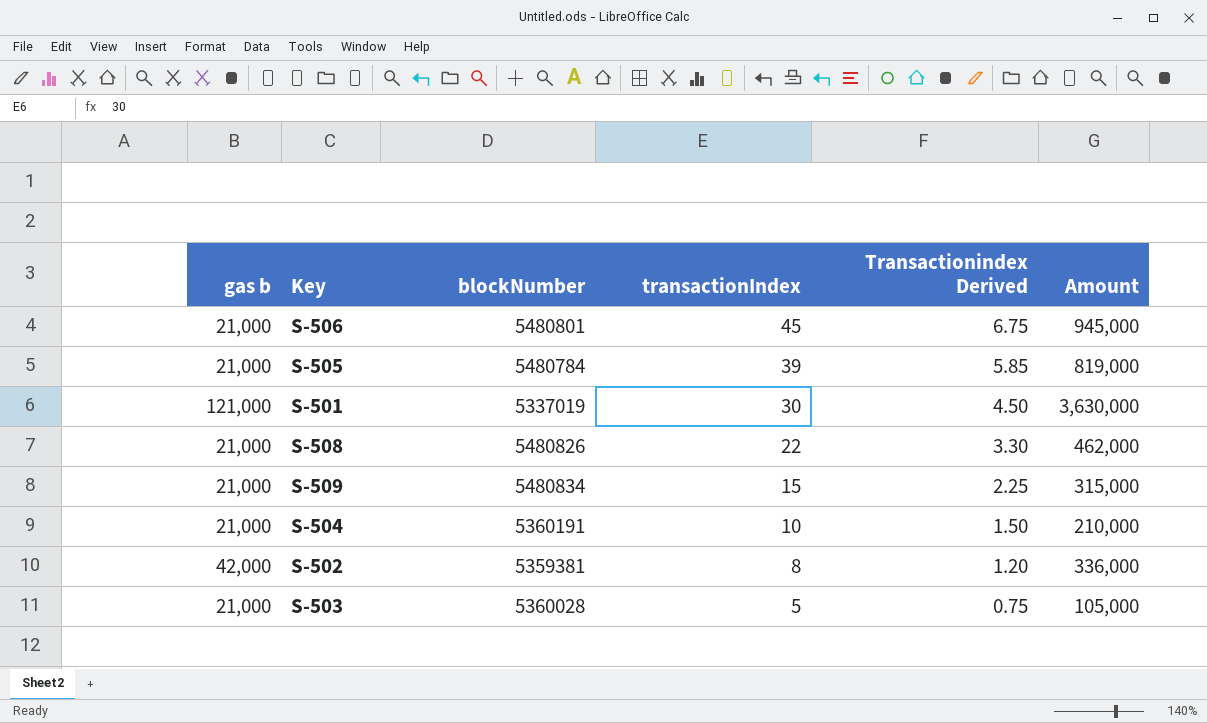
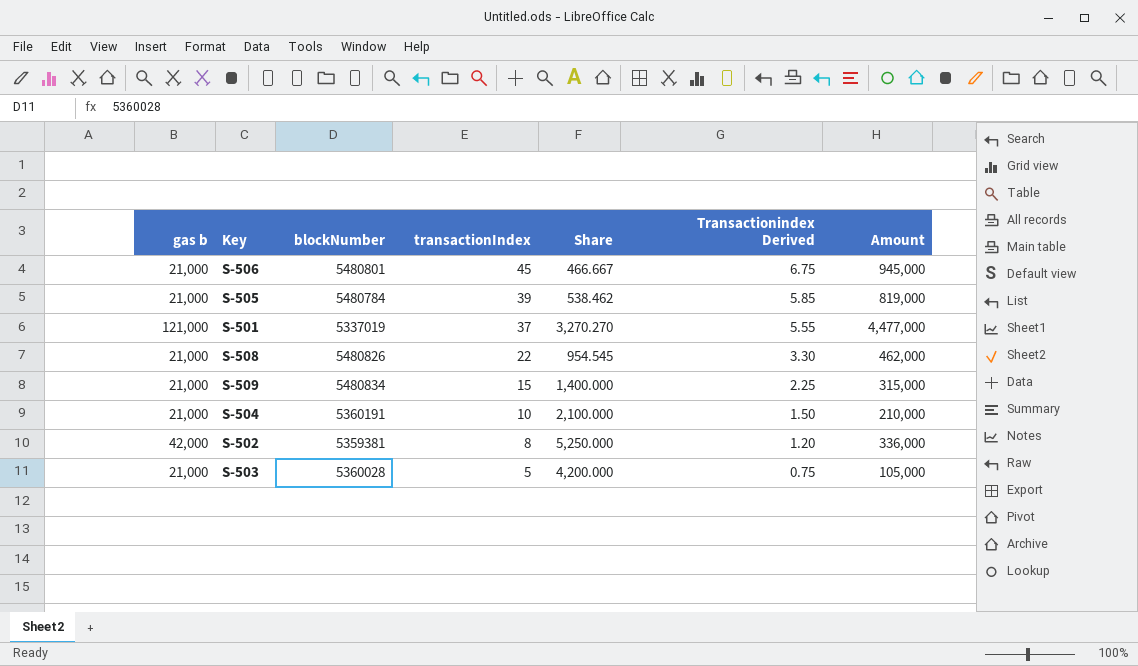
column Share | formula: none -> [gas b] / [transactionIndex]
S-501 | transactionIndex: 30 -> 37
S-501 | Transactionindex Derived: 4.50 -> 5.55
S-501 | Amount: 3,630,000 -> 4,477,000

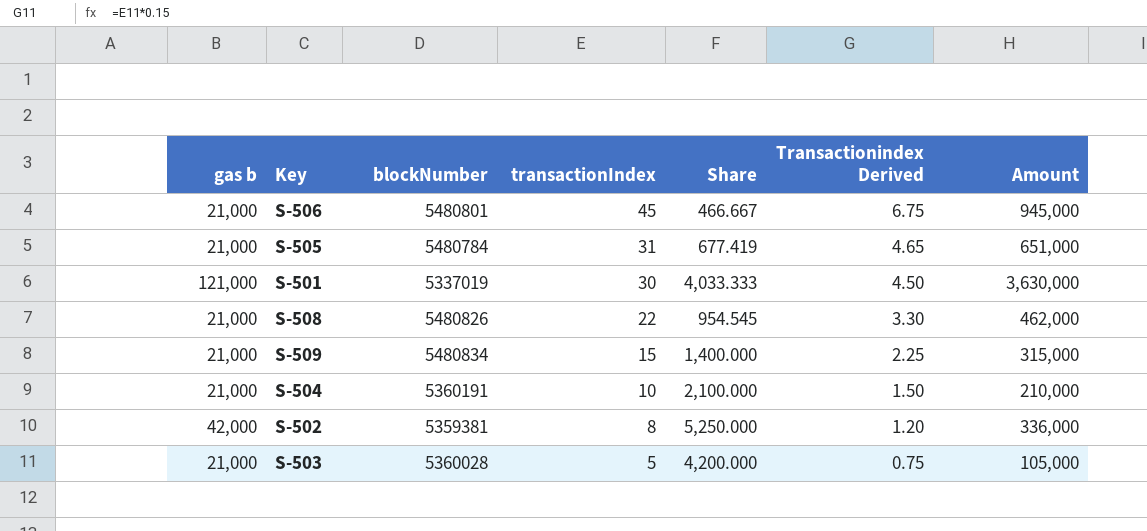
S-505 | transactionIndex: 39 -> 31
S-505 | Share: 538.462 -> 677.419
S-505 | Transactionindex Derived: 5.85 -> 4.65
S-505 | Amount: 819,000 -> 651,000
S-501 | transactionIndex: 37 -> 30
S-501 | Share: 3,270.270 -> 4,033.333
S-501 | Transactionindex Derived: 5.55 -> 4.50
S-501 | Amount: 4,477,000 -> 3,630,000

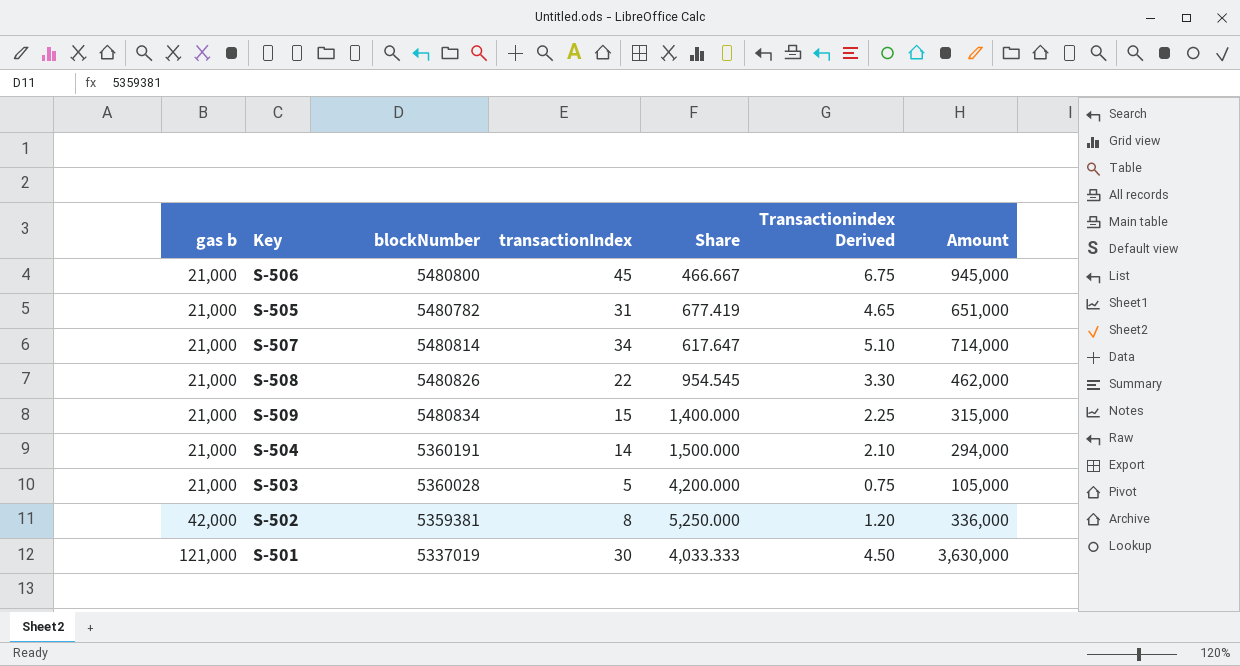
row order: transactionIndex descending -> gas b ascending
S-506 | blockNumber: 5480801 -> 5480800
S-505 | blockNumber: 5480784 -> 5480782
row S-507: none -> 21,000 | 5480814 | 34 | 617.647 | 5.10 | 714,000
S-504 | transactionIndex: 10 -> 14
S-504 | Share: 2,100.000 -> 1,500.000
S-504 | Transactionindex Derived: 1.50 -> 2.10
S-504 | Amount: 210,000 -> 294,000

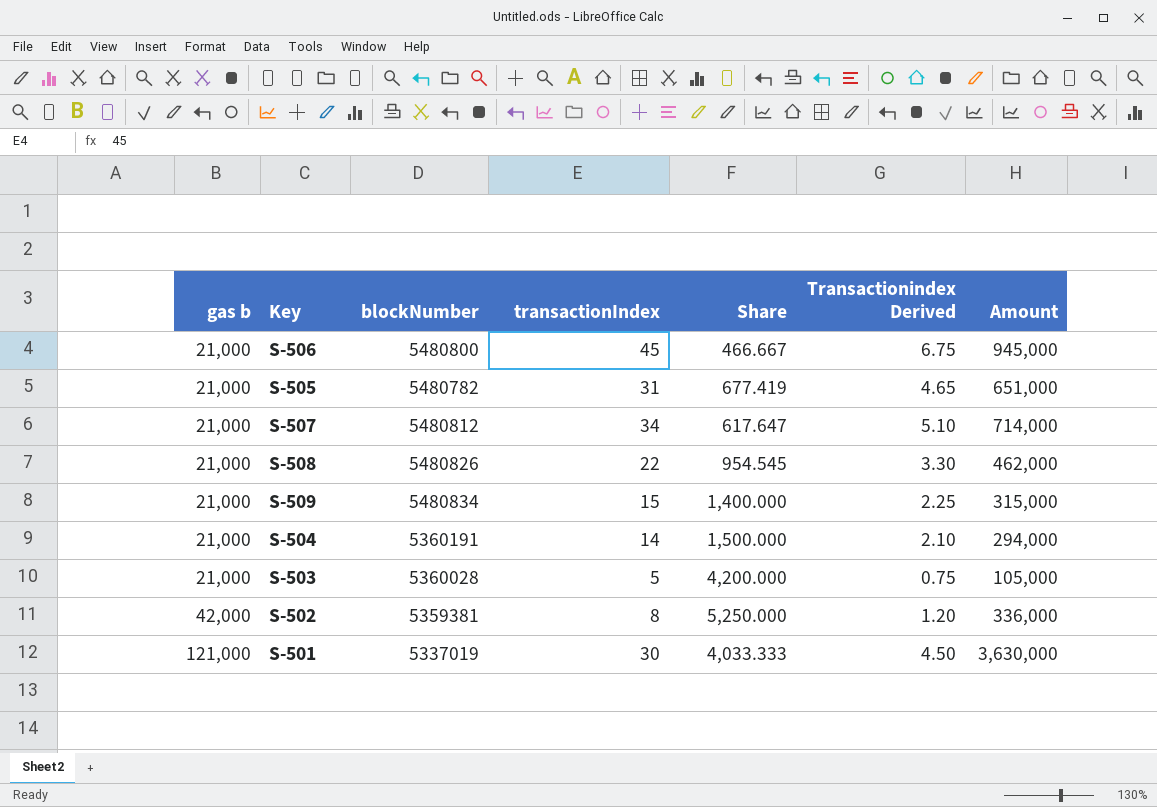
S-507 | blockNumber: 5480814 -> 5480812

